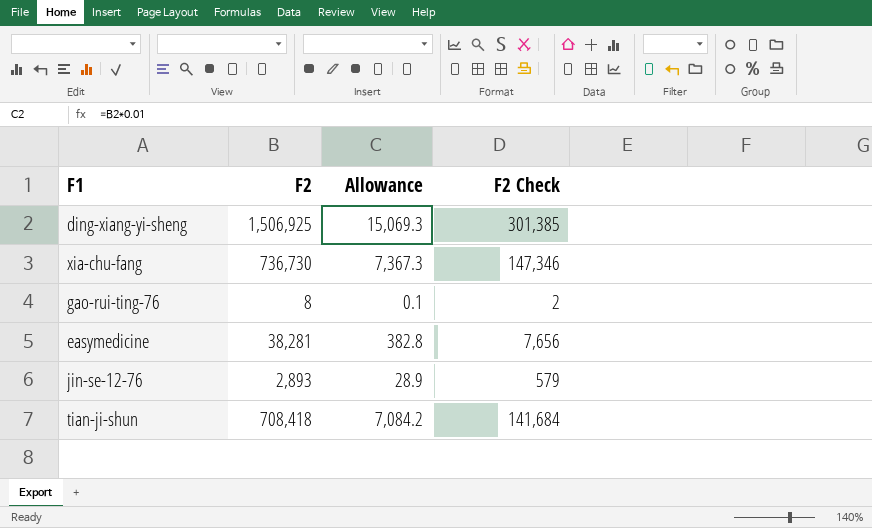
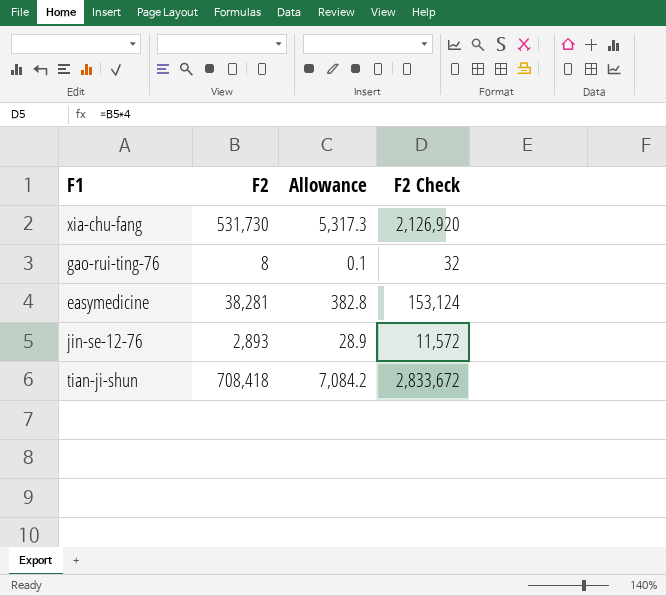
column F2 Check | formula: [F2] * 0.2 -> [F2] * 4
row ding-xiang-yi-sheng: 1,506,925 | 15,069.3 | 301,385 -> none
xia-chu-fang | F2: 736,730 -> 531,730
xia-chu-fang | Allowance: 7,367.3 -> 5,317.3

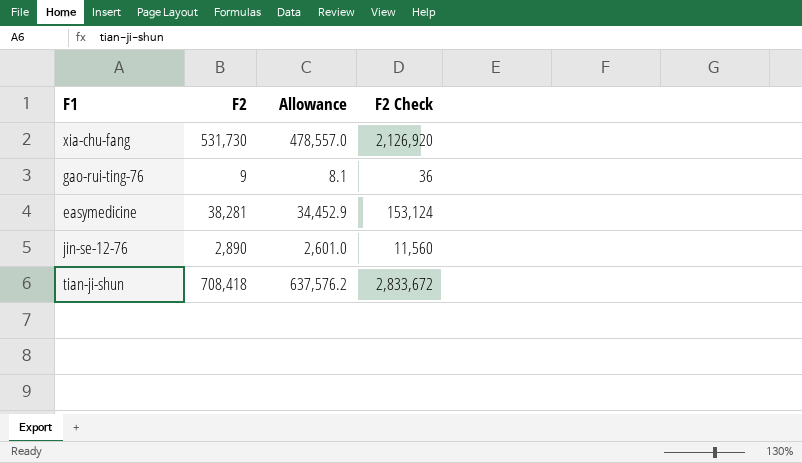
column Allowance | formula: [F2] * 0.01 -> [F2] * 0.9
gao-rui-ting-76 | F2: 8 -> 9
gao-rui-ting-76 | F2 Check: 32 -> 36
jin-se-12-76 | F2: 2,893 -> 2,890
jin-se-12-76 | F2 Check: 11,572 -> 11,560

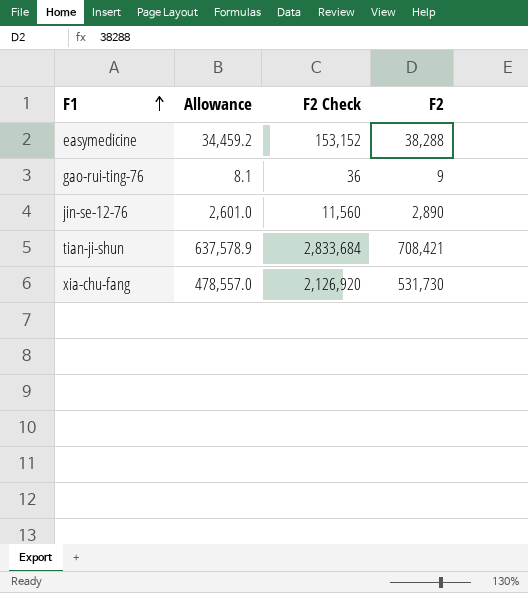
row order: none -> F1 ascending
column F2 | position: 2 -> 4
easymedicine | Allowance: 34,452.9 -> 34,459.2
easymedicine | F2 Check: 153,124 -> 153,152
easymedicine | F2: 38,281 -> 38,288
tian-ji-shun | Allowance: 637,576.2 -> 637,578.9
tian-ji-shun | F2 Check: 2,833,672 -> 2,833,684
tian-ji-shun | F2: 708,418 -> 708,421

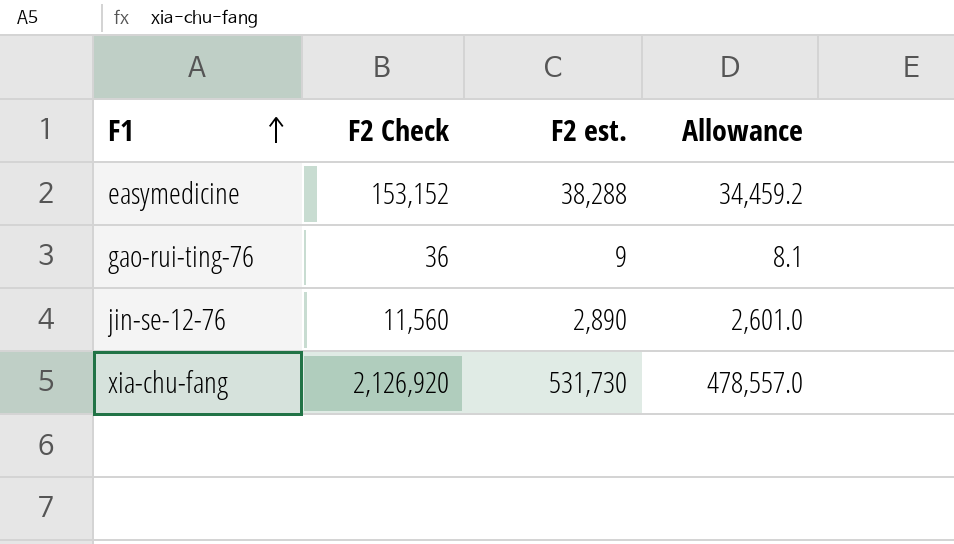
column name: F2 -> F2 est.
column Allowance | position: 2 -> 4
row tian-ji-shun: 637,578.9 | 2,833,684 | 708,421 -> none

